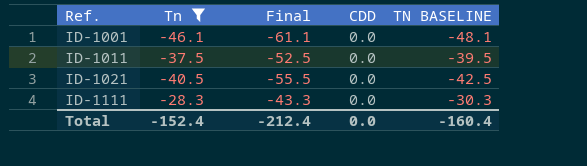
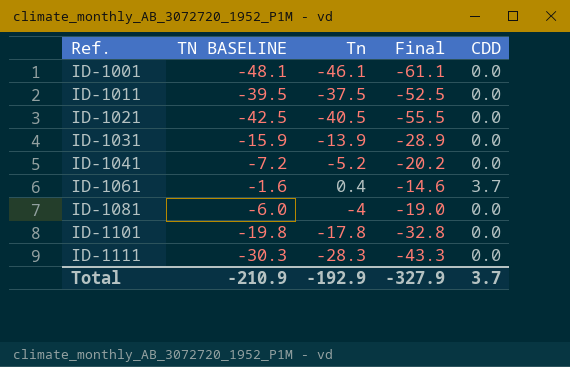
filter: Tn <= -28.3 -> none
column TN BASELINE | position: 5 -> 2
Total | TN BASELINE: -160.4 -> -210.9
Total | Tn: -152.4 -> -192.9
Total | Final: -212.4 -> -327.9
Total | CDD: 0.0 -> 3.7

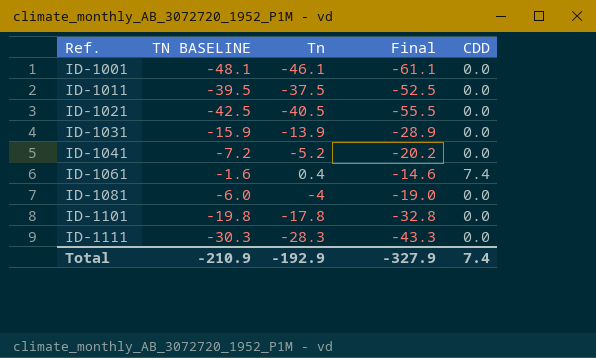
ID-1061 | CDD: 3.7 -> 7.4
Total | CDD: 3.7 -> 7.4

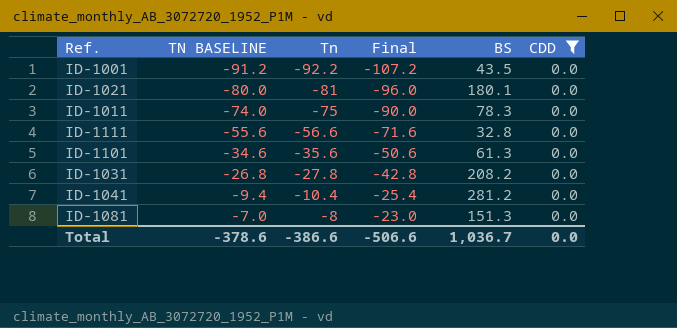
filter: none -> CDD = 0.0
row order: Ref. ascending -> TN BASELINE ascending
column TN BASELINE | formula: [Tn] - 2 -> [Tn] + 1
column BS | position: none -> 5
ID-1001 | Tn: -46.1 -> -92.2
ID-1001 | Final: -61.1 -> -107.2
ID-1021 | Tn: -40.5 -> -81
ID-1021 | Final: -55.5 -> -96.0
ID-1011 | Tn: -37.5 -> -75
ID-1011 | Final: -52.5 -> -90.0
ID-1111 | Tn: -28.3 -> -56.6
ID-1111 | Final: -43.3 -> -71.6
ID-1101 | Tn: -17.8 -> -35.6
ID-1101 | Final: -32.8 -> -50.6
ID-1031 | Tn: -13.9 -> -27.8
ID-1031 | Final: -28.9 -> -42.8
ID-1041 | Tn: -5.2 -> -10.4
ID-1041 | Final: -20.2 -> -25.4
ID-1081 | Tn: -4 -> -8
ID-1081 | Final: -19.0 -> -23.0
Total | TN BASELINE: -210.9 -> -378.6
Total | Tn: -192.9 -> -386.6
Total | Final: -327.9 -> -506.6
Total | CDD: 7.4 -> 0.0

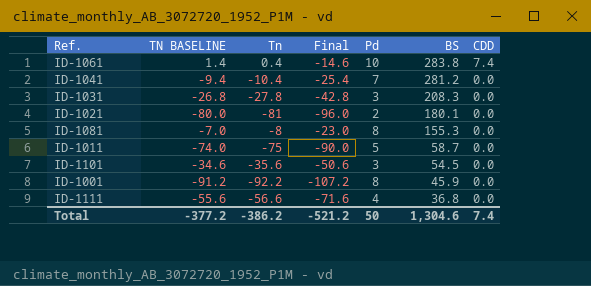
filter: CDD = 0.0 -> none
row order: TN BASELINE ascending -> BS descending
column Pd | position: none -> 5
ID-1031 | BS: 208.2 -> 208.3
ID-1081 | BS: 151.3 -> 155.3
ID-1011 | BS: 78.3 -> 58.7
ID-1101 | BS: 61.3 -> 54.5
ID-1001 | BS: 43.5 -> 45.9
ID-1111 | BS: 32.8 -> 36.8
Total | TN BASELINE: -378.6 -> -377.2
Total | Tn: -386.6 -> -386.2
Total | Final: -506.6 -> -521.2
Total | BS: 1,036.7 -> 1,304.6
Total | CDD: 0.0 -> 7.4

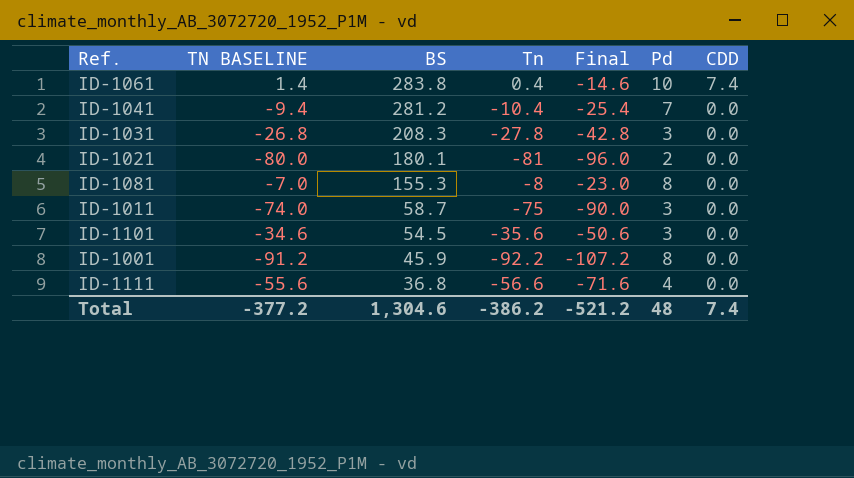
column BS | position: 6 -> 3
ID-1011 | Pd: 5 -> 3
Total | Pd: 50 -> 48

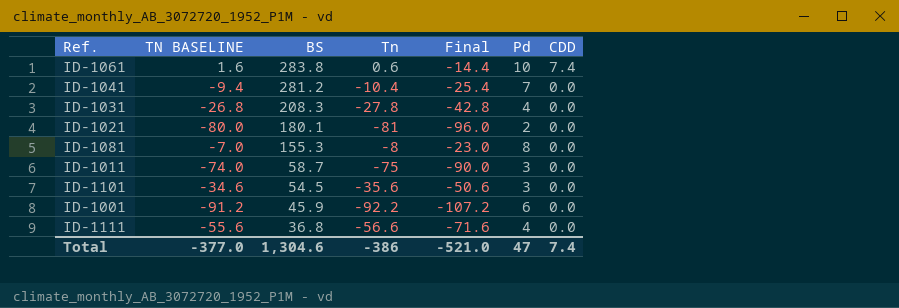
ID-1061 | TN BASELINE: 1.4 -> 1.6
ID-1061 | Tn: 0.4 -> 0.6
ID-1061 | Final: -14.6 -> -14.4
ID-1031 | Pd: 3 -> 4
ID-1001 | Pd: 8 -> 6
Total | TN BASELINE: -377.2 -> -377.0
Total | Tn: -386.2 -> -386
Total | Final: -521.2 -> -521.0
Total | Pd: 48 -> 47

